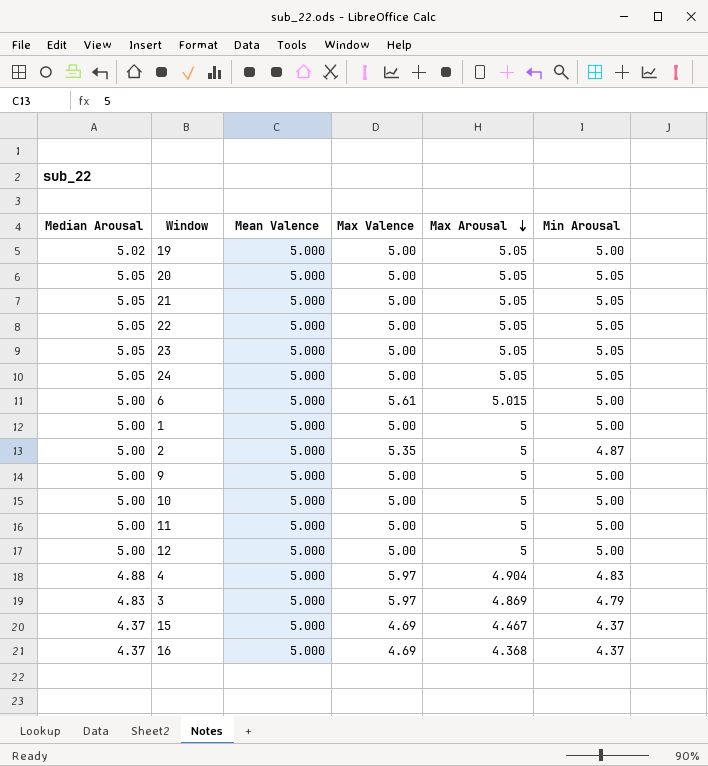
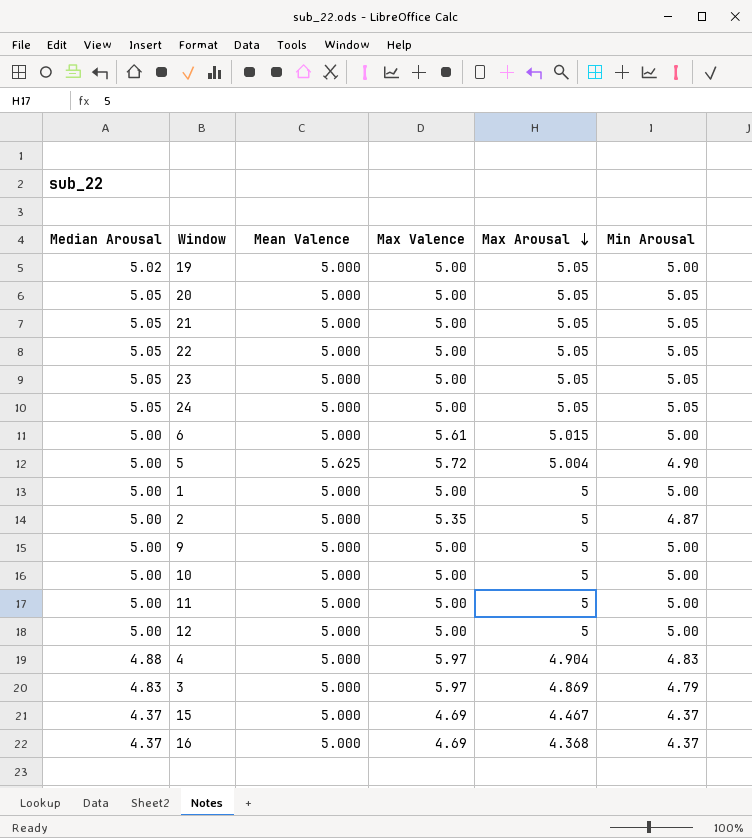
row 5: none -> 5.00 | 5.625 | 5.72 | 5.004 | 4.90

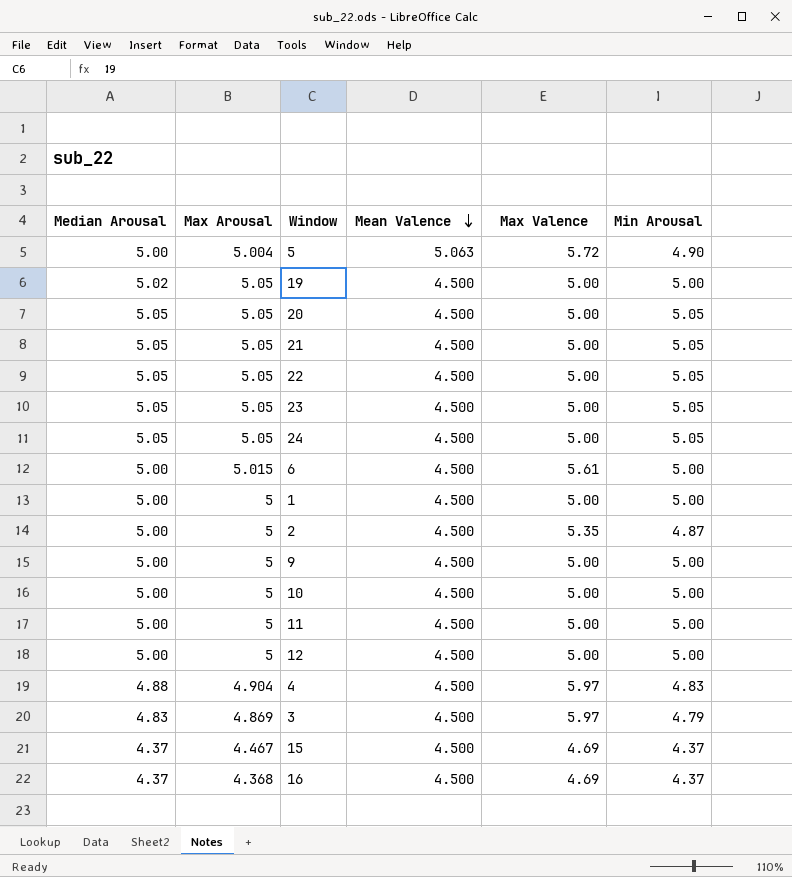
row order: Max Arousal descending -> Mean Valence descending
column Max Arousal | position: 5 -> 2
5 | Mean Valence: 5.625 -> 5.063
19 | Mean Valence: 5.000 -> 4.500
20 | Mean Valence: 5.000 -> 4.500
21 | Mean Valence: 5.000 -> 4.500
22 | Mean Valence: 5.000 -> 4.500
23 | Mean Valence: 5.000 -> 4.500
24 | Mean Valence: 5.000 -> 4.500
6 | Mean Valence: 5.000 -> 4.500
1 | Mean Valence: 5.000 -> 4.500
2 | Mean Valence: 5.000 -> 4.500
9 | Mean Valence: 5.000 -> 4.500
10 | Mean Valence: 5.000 -> 4.500
11 | Mean Valence: 5.000 -> 4.500
12 | Mean Valence: 5.000 -> 4.500
4 | Mean Valence: 5.000 -> 4.500
3 | Mean Valence: 5.000 -> 4.500
15 | Mean Valence: 5.000 -> 4.500
16 | Mean Valence: 5.000 -> 4.500

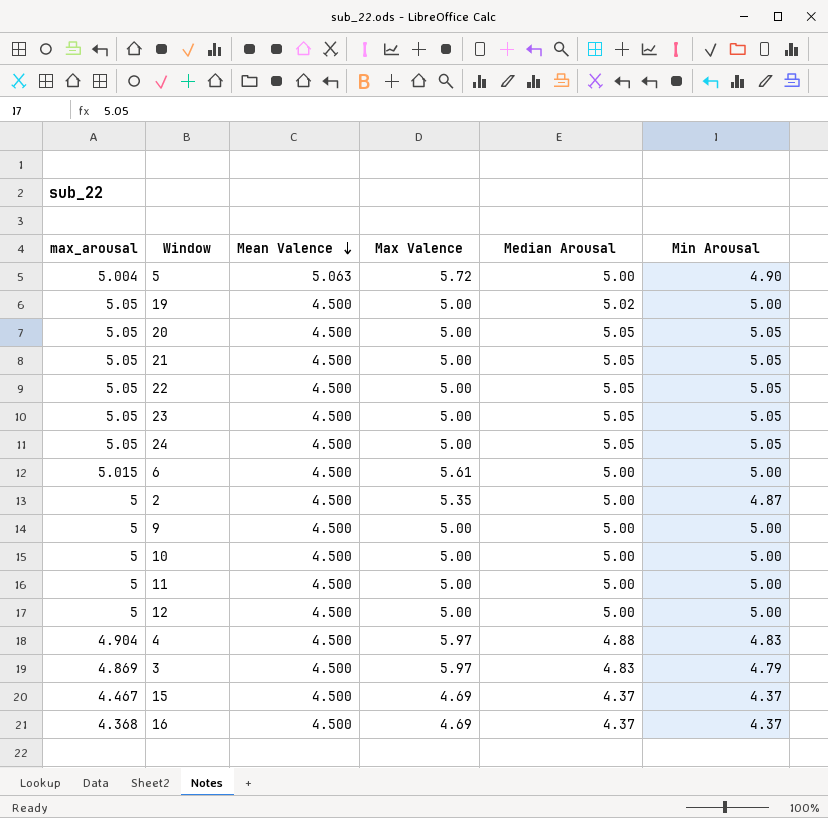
column name: Max Arousal -> max_arousal
column Median Arousal | position: 1 -> 5
row 1: 5.00 | 5 | 4.500 | 5.00 | 5.00 -> none

